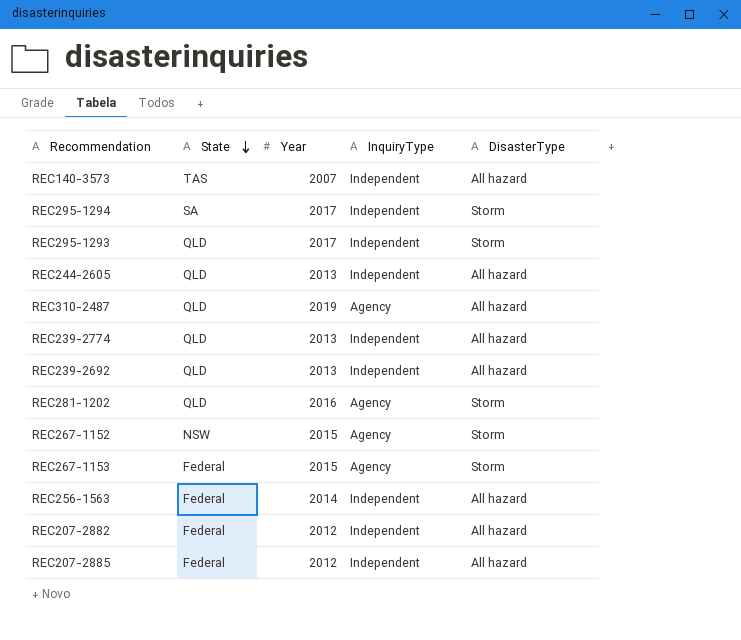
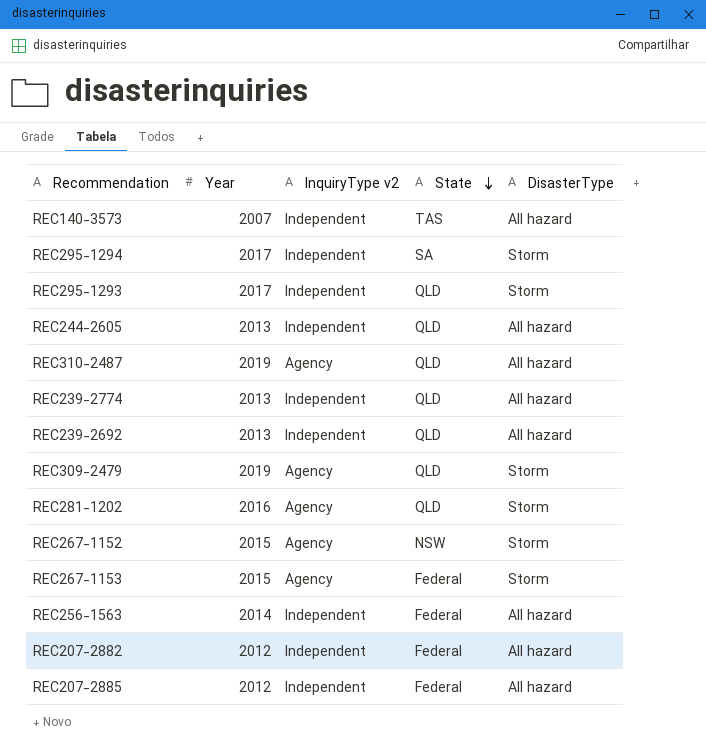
column name: InquiryType -> InquiryType v2
column State | position: 2 -> 4
row REC309-2479: none -> 2019 | Agency | QLD | Storm

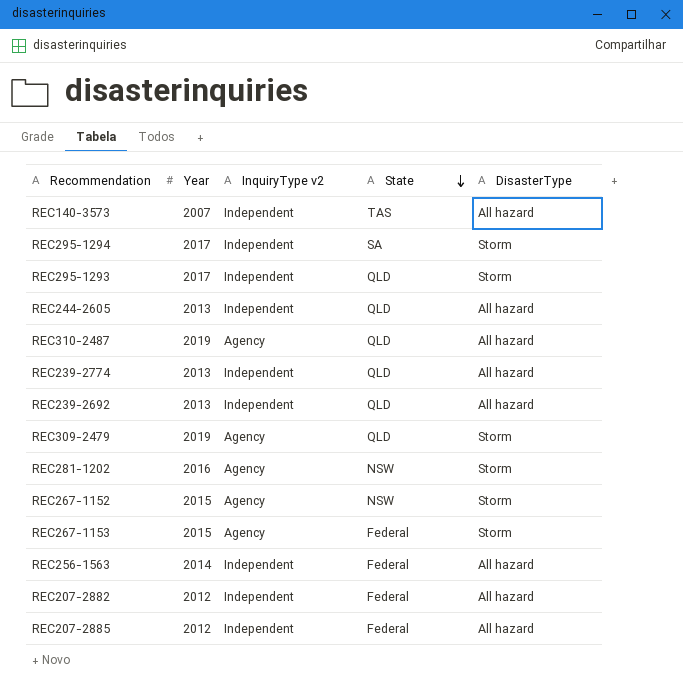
REC281-1202 | State: QLD -> NSW

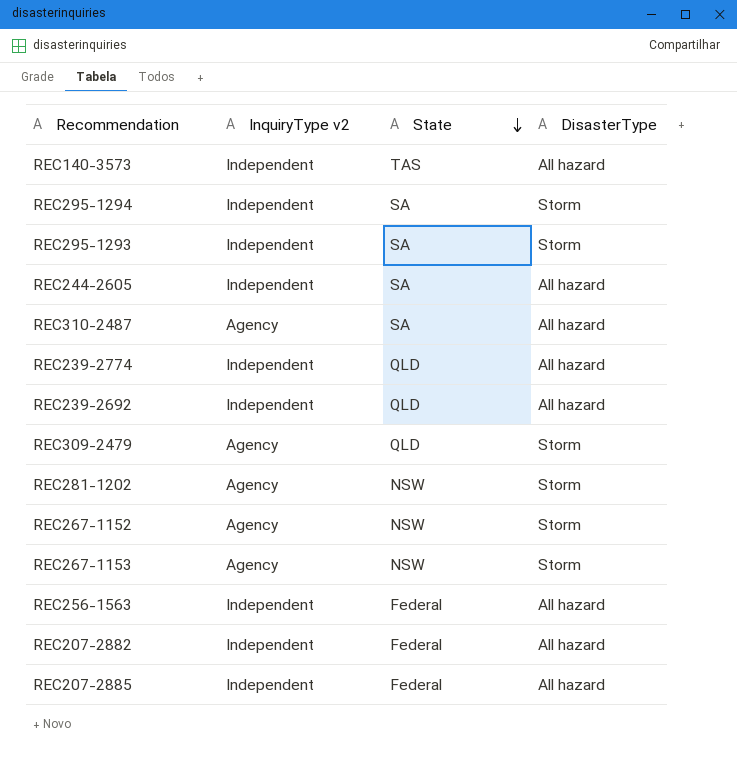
column Year | position: 2 -> none
REC295-1293 | State: QLD -> SA
REC244-2605 | State: QLD -> SA
REC310-2487 | State: QLD -> SA
REC267-1153 | State: Federal -> NSW

